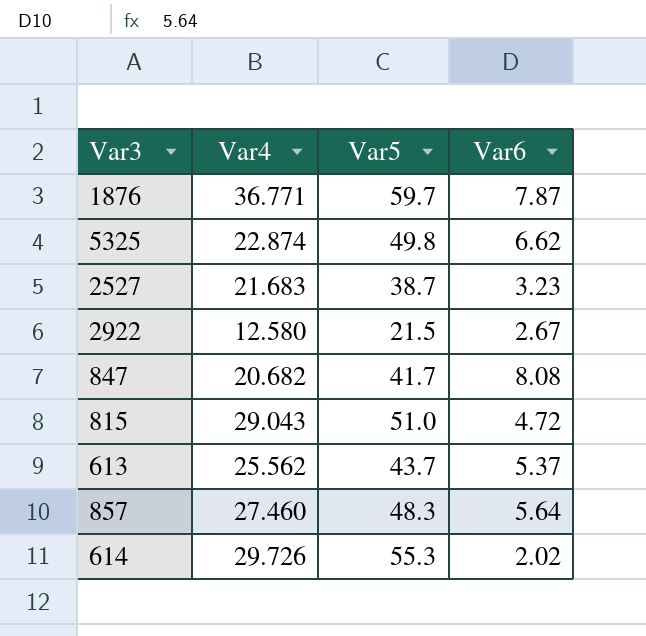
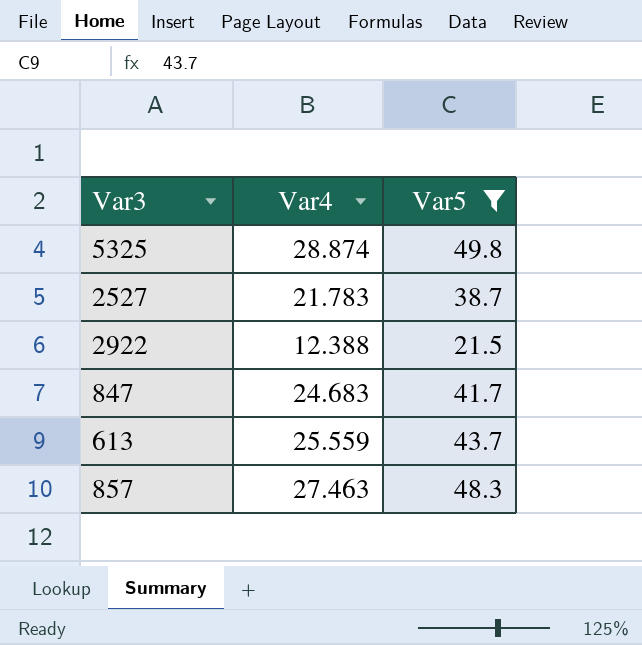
filter: none -> Var5 <= 49.8
column Var6 | position: 4 -> none
5325 | Var4: 22.874 -> 28.874
2527 | Var4: 21.683 -> 21.783
2922 | Var4: 12.580 -> 12.388
847 | Var4: 20.682 -> 24.683
613 | Var4: 25.562 -> 25.559
857 | Var4: 27.460 -> 27.463

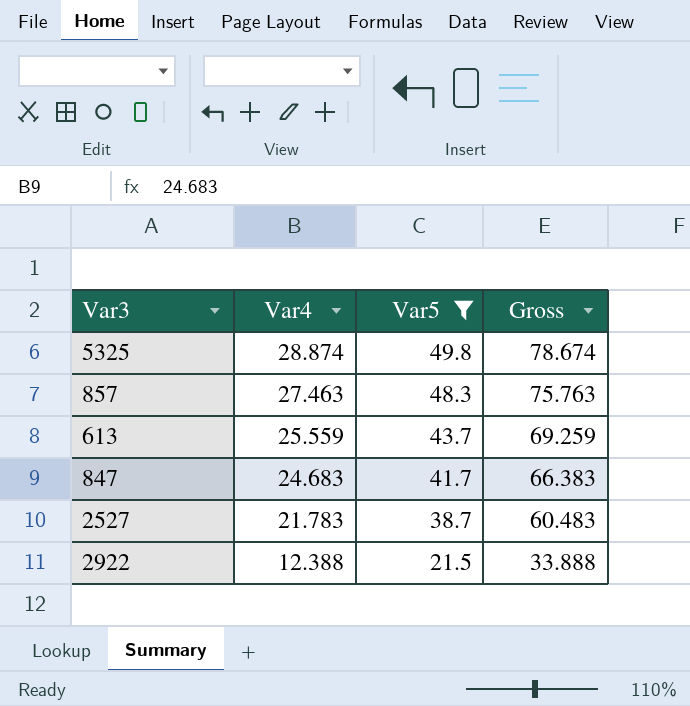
row order: none -> Var4 descending
column Gross | formula: none -> [Var4] + [Var5]

